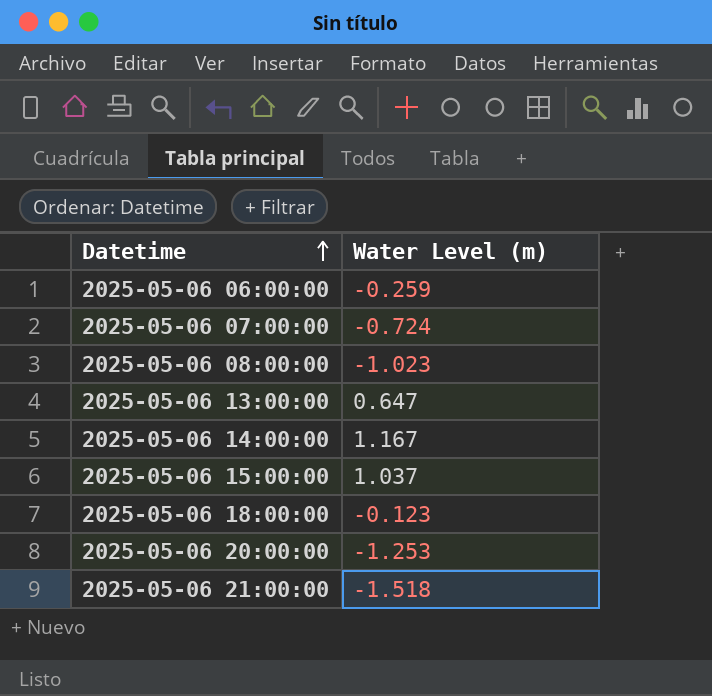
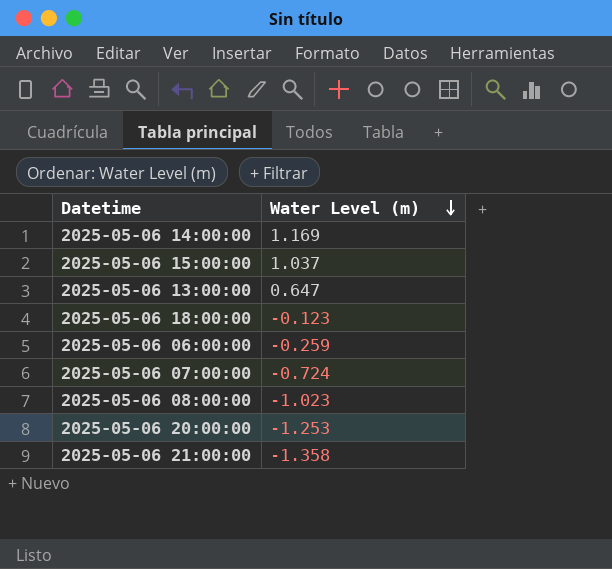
row order: Datetime ascending -> Water Level (m) descending
2025-05-06 14:00:00 | Water Level (m): 1.167 -> 1.169
2025-05-06 21:00:00 | Water Level (m): -1.518 -> -1.358

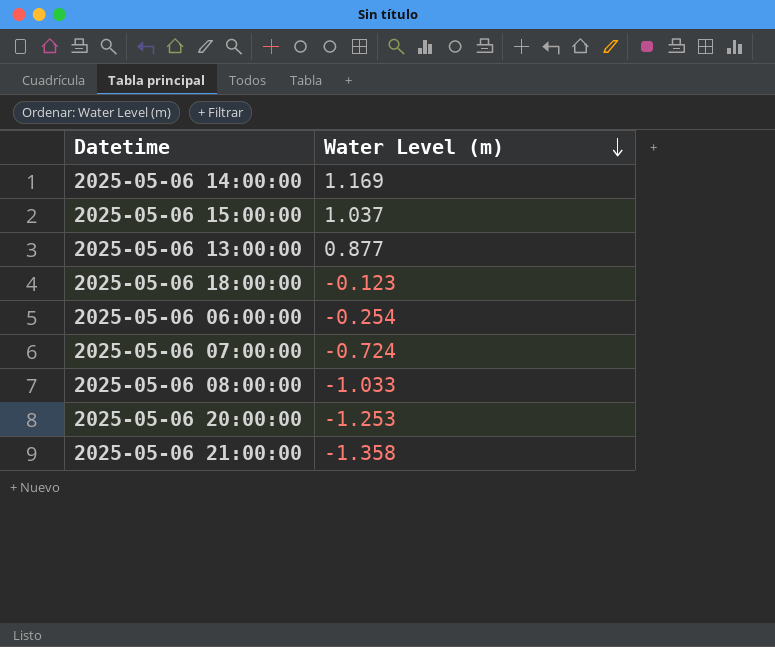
2025-05-06 13:00:00 | Water Level (m): 0.647 -> 0.877
2025-05-06 06:00:00 | Water Level (m): -0.259 -> -0.254
2025-05-06 08:00:00 | Water Level (m): -1.023 -> -1.033

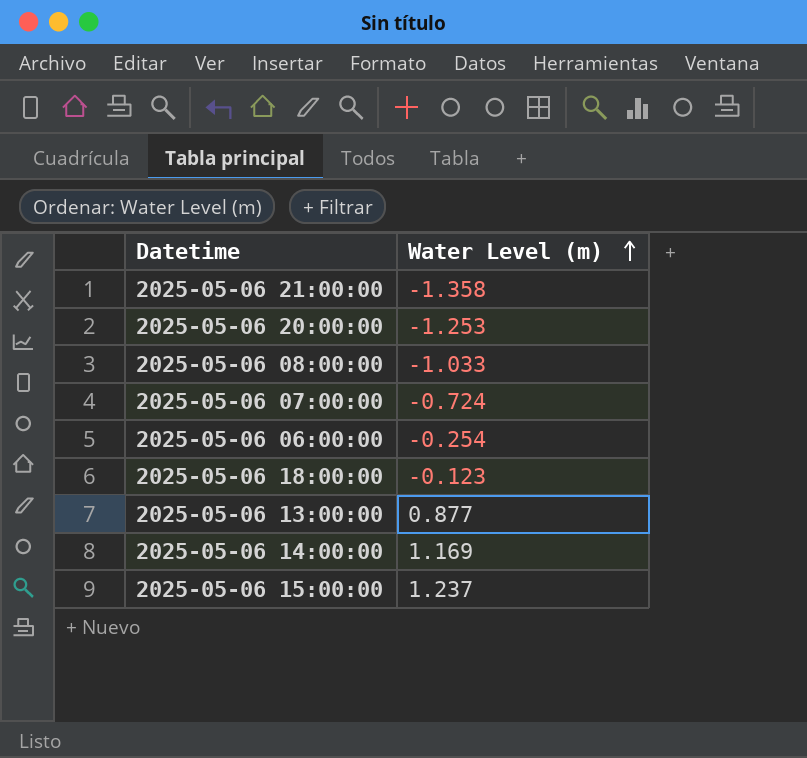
row order: Water Level (m) descending -> Water Level (m) ascending
2025-05-06 15:00:00 | Water Level (m): 1.037 -> 1.237

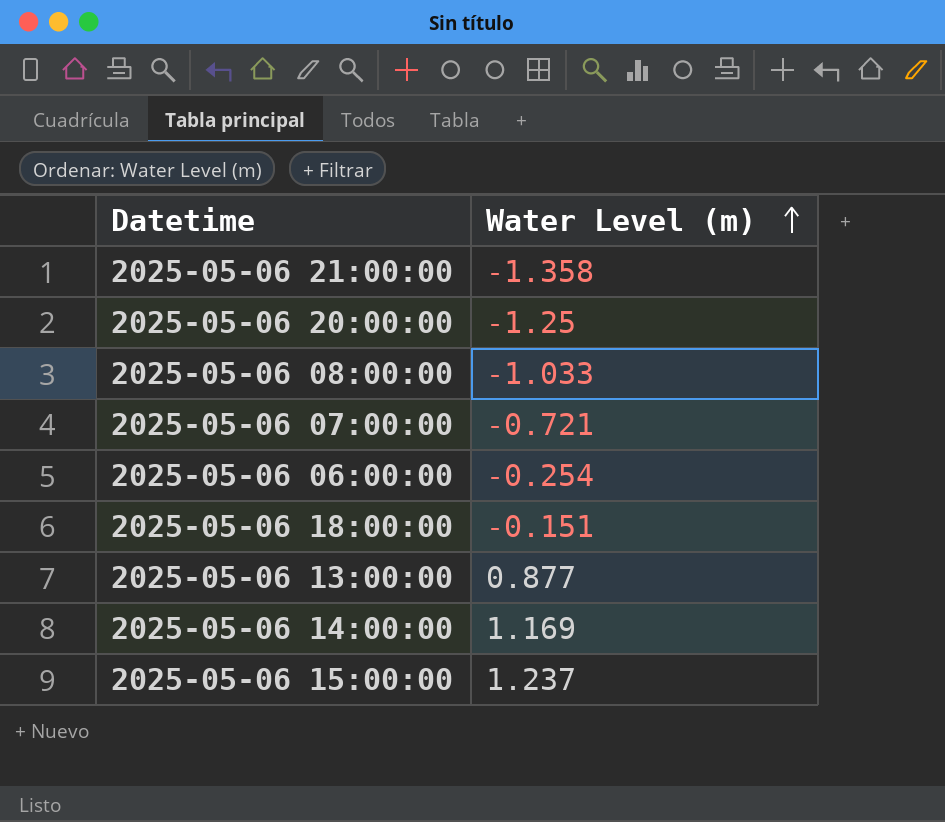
2025-05-06 20:00:00 | Water Level (m): -1.253 -> -1.25
2025-05-06 07:00:00 | Water Level (m): -0.724 -> -0.721
2025-05-06 18:00:00 | Water Level (m): -0.123 -> -0.151

